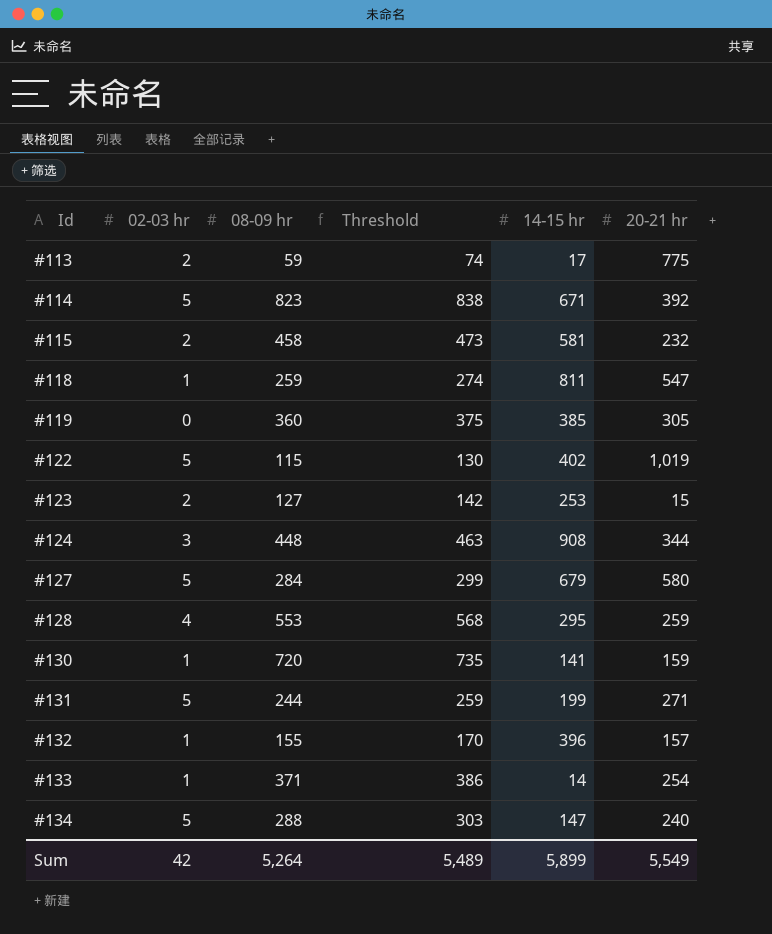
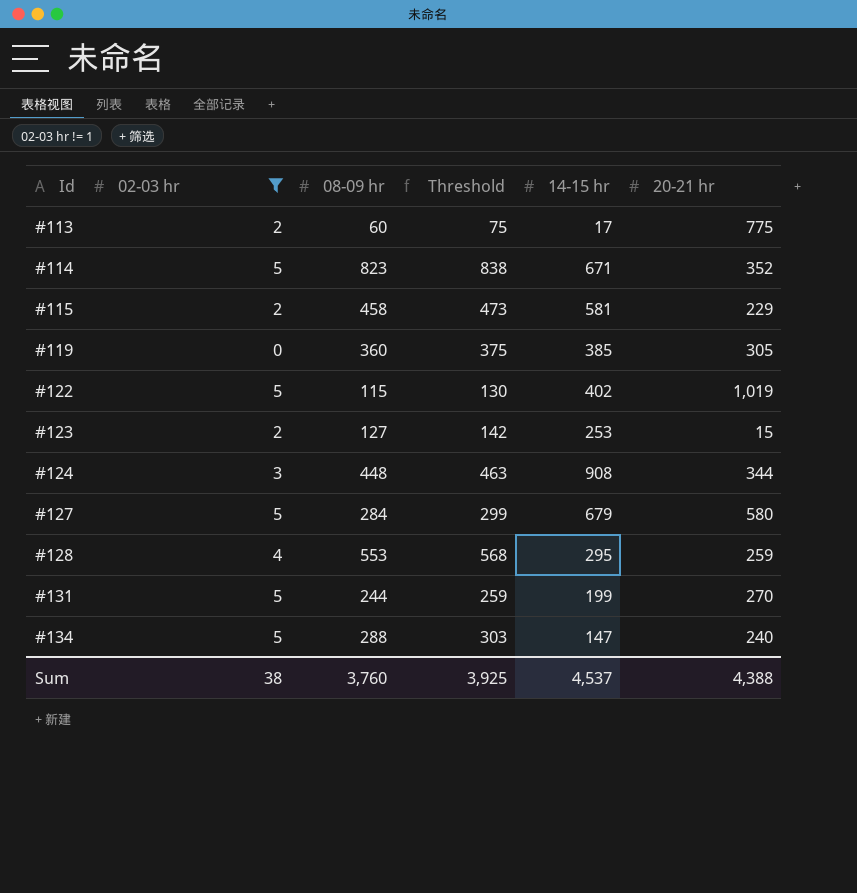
filter: none -> 02-03 hr != 1
#113 | 08-09 hr: 59 -> 60
#113 | Threshold: 74 -> 75
#114 | 20-21 hr: 392 -> 352
#115 | 20-21 hr: 232 -> 229
#131 | 20-21 hr: 271 -> 270
Sum | 02-03 hr: 42 -> 38
Sum | 08-09 hr: 5,264 -> 3,760
Sum | Threshold: 5,489 -> 3,925
Sum | 14-15 hr: 5,899 -> 4,537
Sum | 20-21 hr: 5,549 -> 4,388

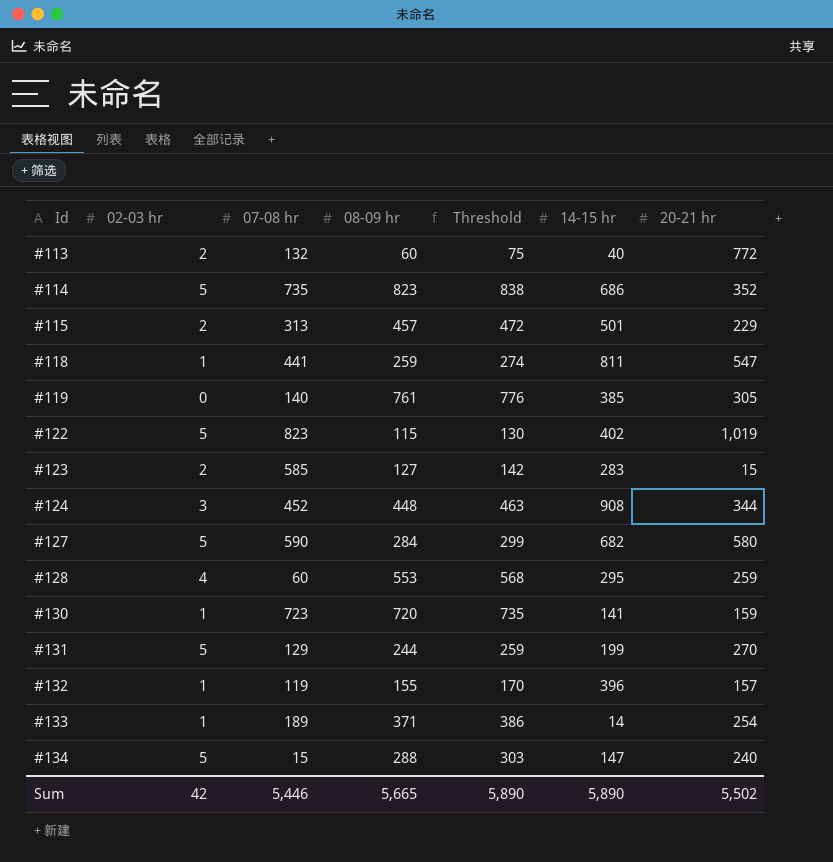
filter: 02-03 hr != 1 -> none
column 07-08 hr | position: none -> 3
#113 | 14-15 hr: 17 -> 40
#113 | 20-21 hr: 775 -> 772
#114 | 14-15 hr: 671 -> 686
#115 | 08-09 hr: 458 -> 457
#115 | Threshold: 473 -> 472
#115 | 14-15 hr: 581 -> 501
#119 | 08-09 hr: 360 -> 761
#119 | Threshold: 375 -> 776
#123 | 14-15 hr: 253 -> 283
#127 | 14-15 hr: 679 -> 682
Sum | 02-03 hr: 38 -> 42
Sum | 08-09 hr: 3,760 -> 5,665
Sum | Threshold: 3,925 -> 5,890
Sum | 14-15 hr: 4,537 -> 5,890
Sum | 20-21 hr: 4,388 -> 5,502

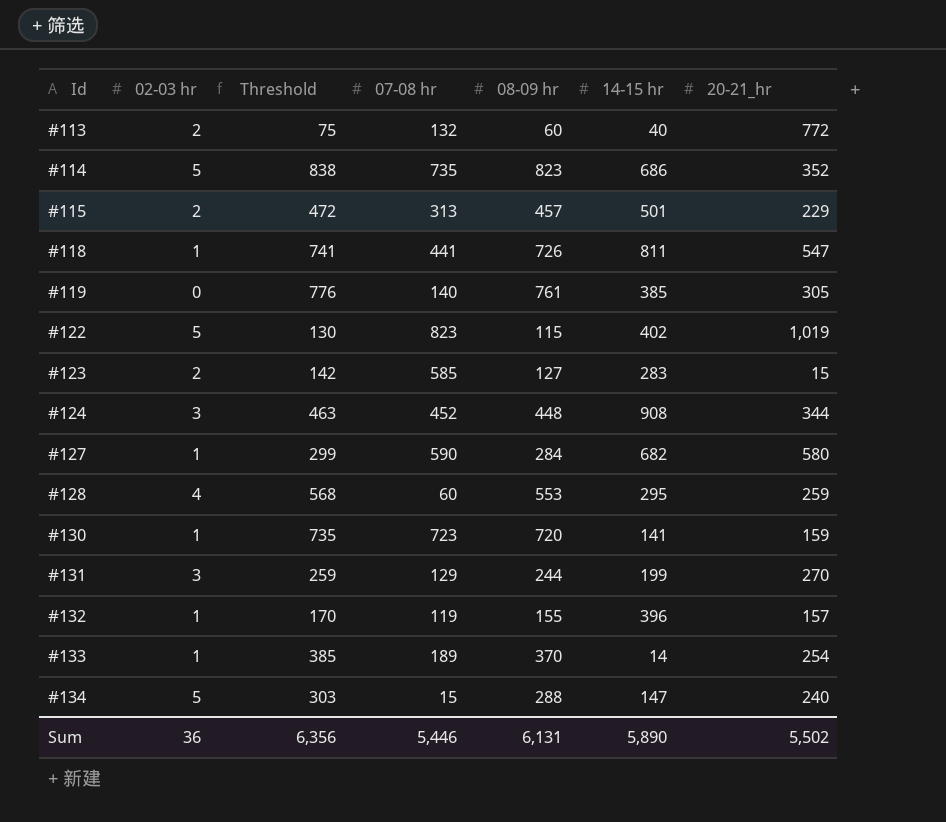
column Threshold | position: 5 -> 3
column name: 20-21 hr -> 20-21_hr
#118 | Threshold: 274 -> 741
#118 | 08-09 hr: 259 -> 726
#127 | 02-03 hr: 5 -> 1
#131 | 02-03 hr: 5 -> 3
#133 | Threshold: 386 -> 385
#133 | 08-09 hr: 371 -> 370
Sum | 02-03 hr: 42 -> 36
Sum | Threshold: 5,890 -> 6,356
Sum | 08-09 hr: 5,665 -> 6,131

